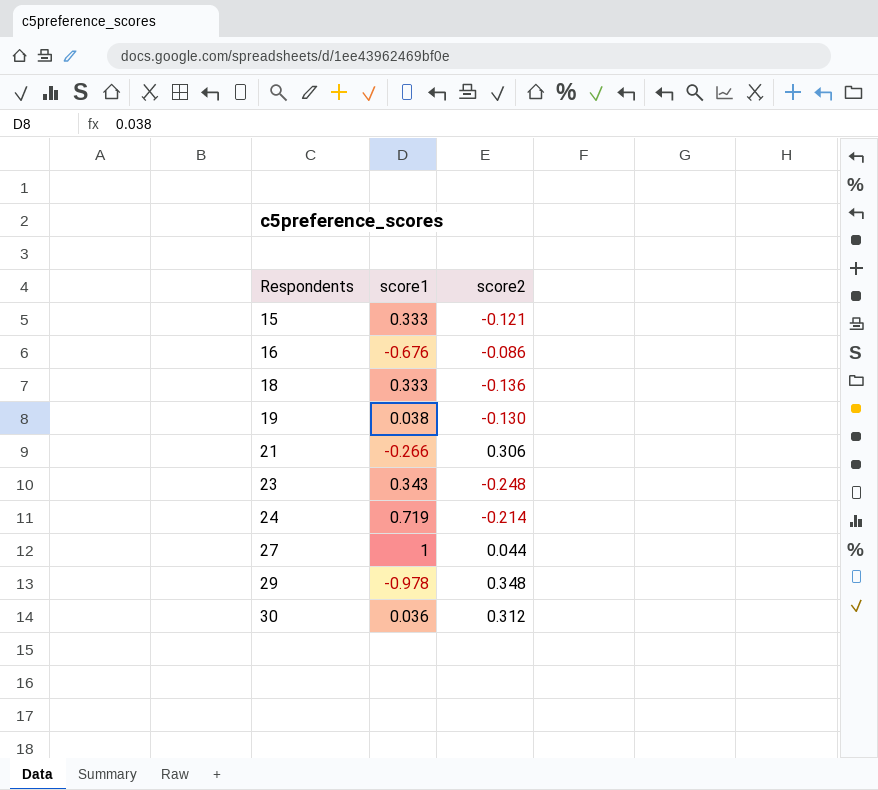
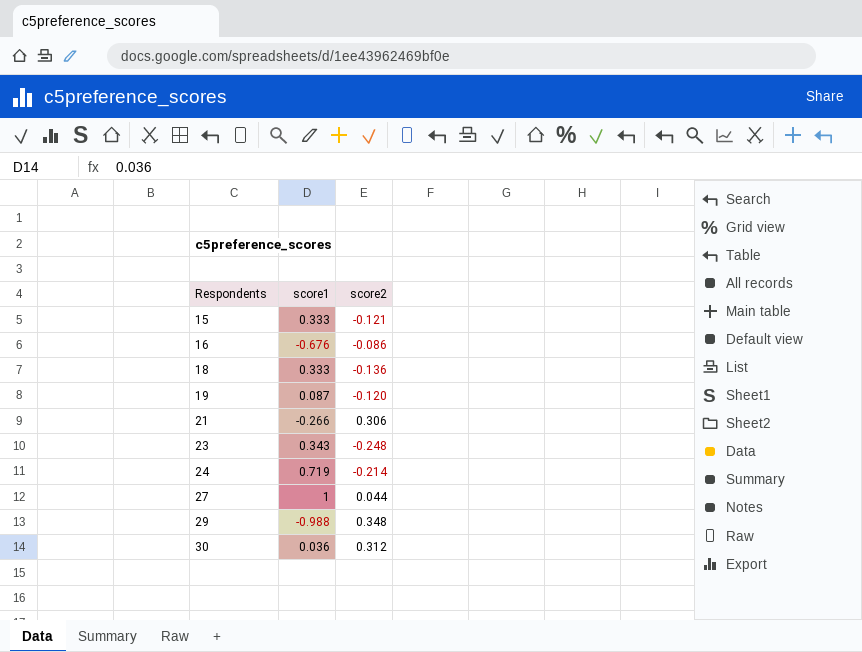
19 | score1: 0.038 -> 0.087
19 | score2: -0.130 -> -0.120
29 | score1: -0.978 -> -0.988

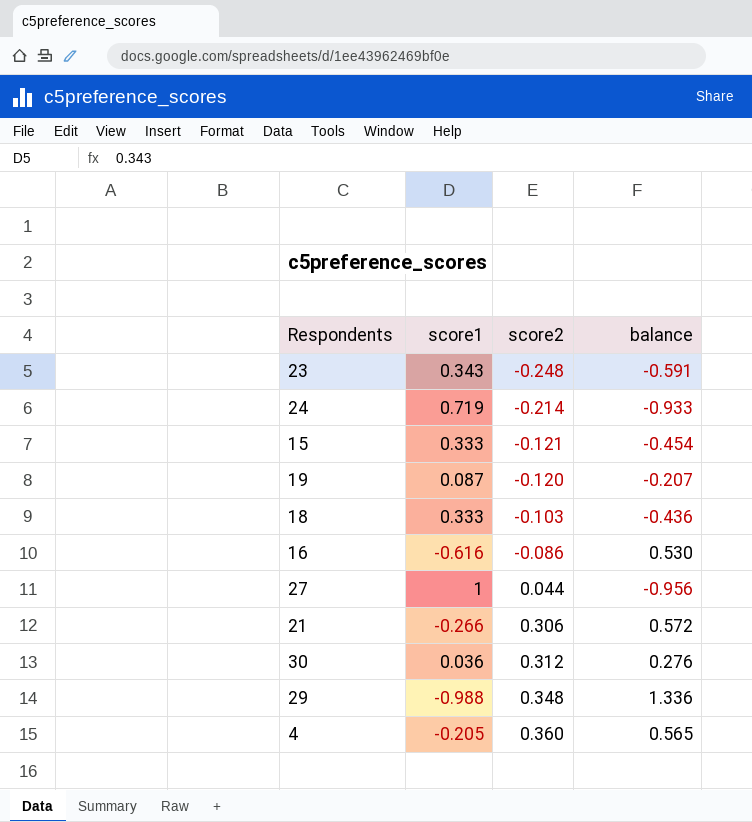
row order: Respondents ascending -> score2 ascending
column balance | formula: none -> [score2] - [score1]
18 | score2: -0.136 -> -0.103
16 | score1: -0.676 -> -0.616
row 4: none -> -0.205 | 0.360 | 0.565

